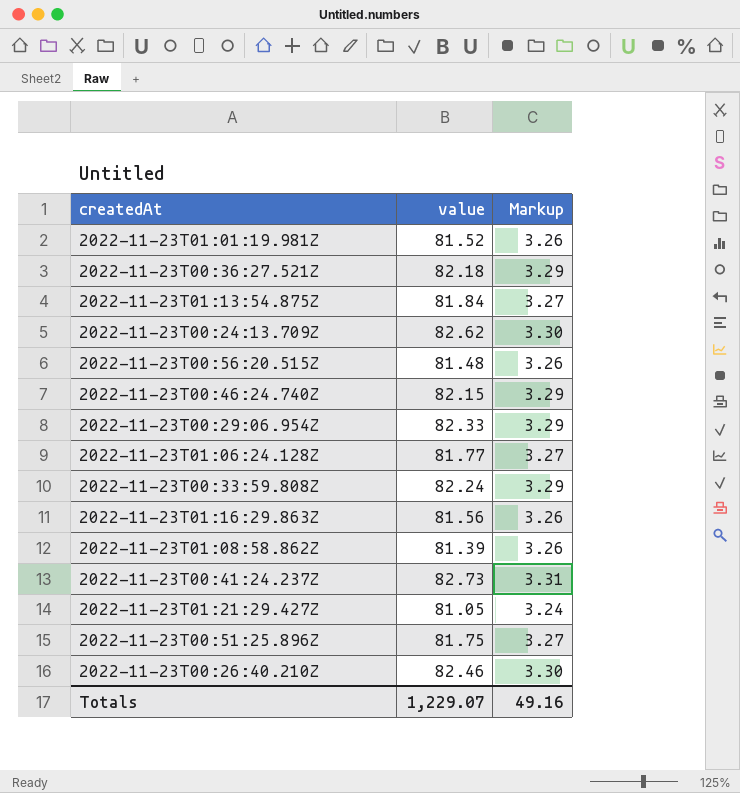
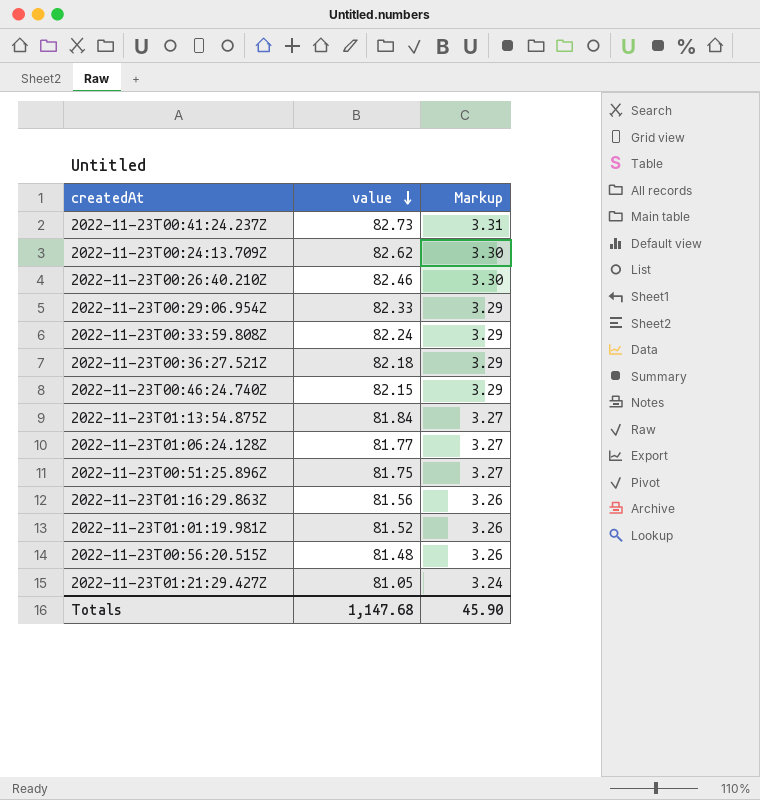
row order: none -> value descending
row 2022-11-23T01:08:58.862Z: 81.39 | 3.26 -> none
Totals | value: 1,229.07 -> 1,147.68
Totals | Markup: 49.16 -> 45.90

